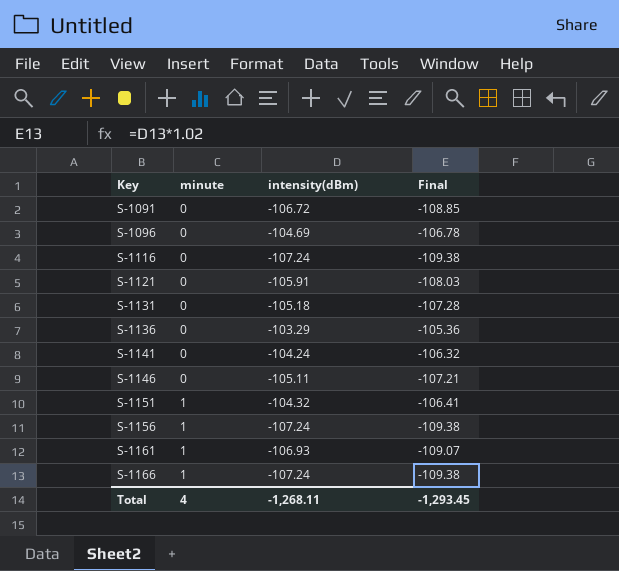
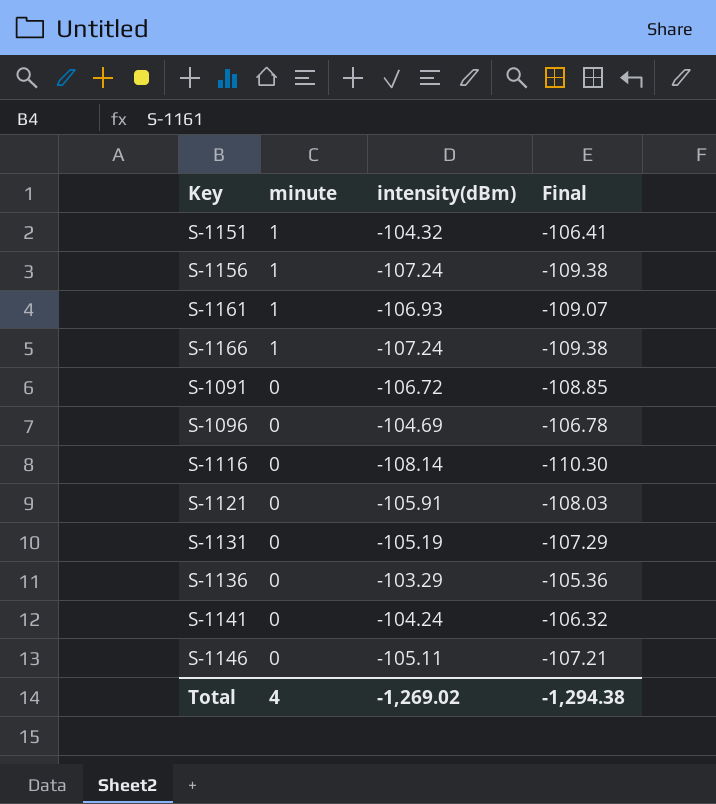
row order: Key ascending -> minute descending
S-1116 | intensity(dBm): -107.24 -> -108.14
S-1116 | Final: -109.38 -> -110.30
S-1131 | intensity(dBm): -105.18 -> -105.19
S-1131 | Final: -107.28 -> -107.29
Total | intensity(dBm): -1,268.11 -> -1,269.02
Total | Final: -1,293.45 -> -1,294.38

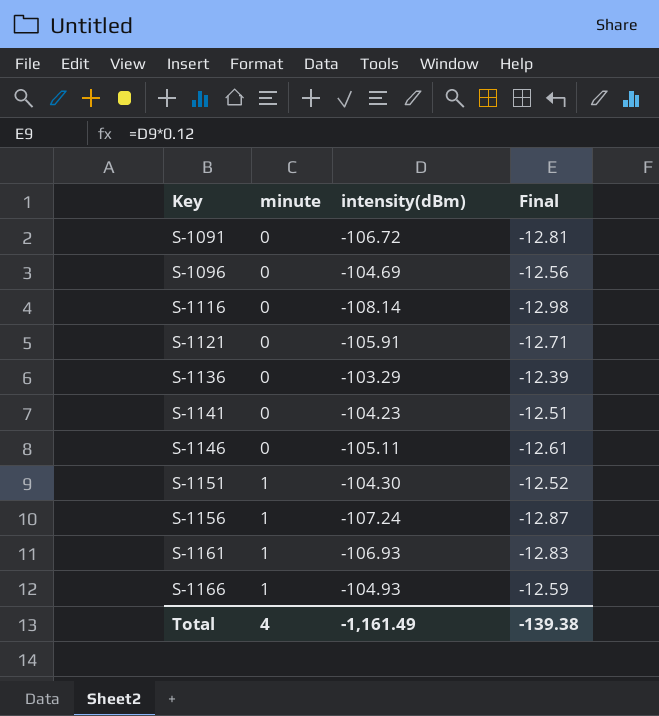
row order: minute descending -> Key ascending
column Final | formula: [intensity(dBm)] * 1.02 -> [intensity(dBm)] * 0.12
row S-1131: 0 | -105.19 | -107.29 -> none
S-1141 | intensity(dBm): -104.24 -> -104.23
S-1151 | intensity(dBm): -104.32 -> -104.30
S-1166 | intensity(dBm): -107.24 -> -104.93
Total | intensity(dBm): -1,269.02 -> -1,161.49
Total | Final: -1,294.38 -> -139.38

